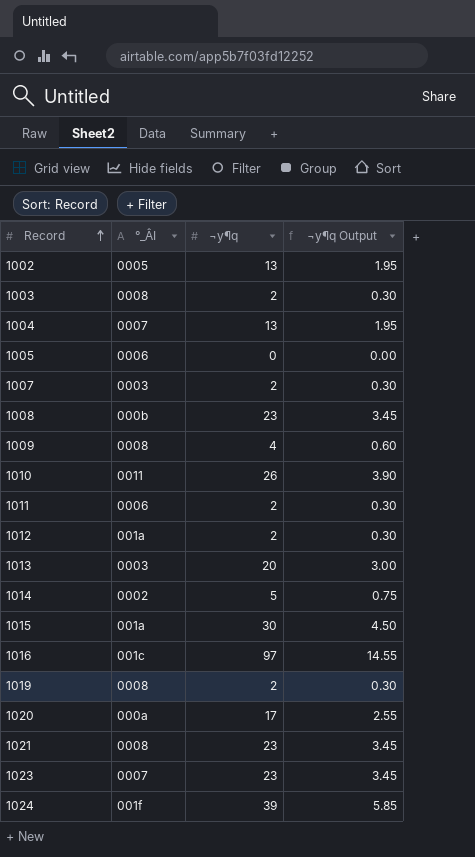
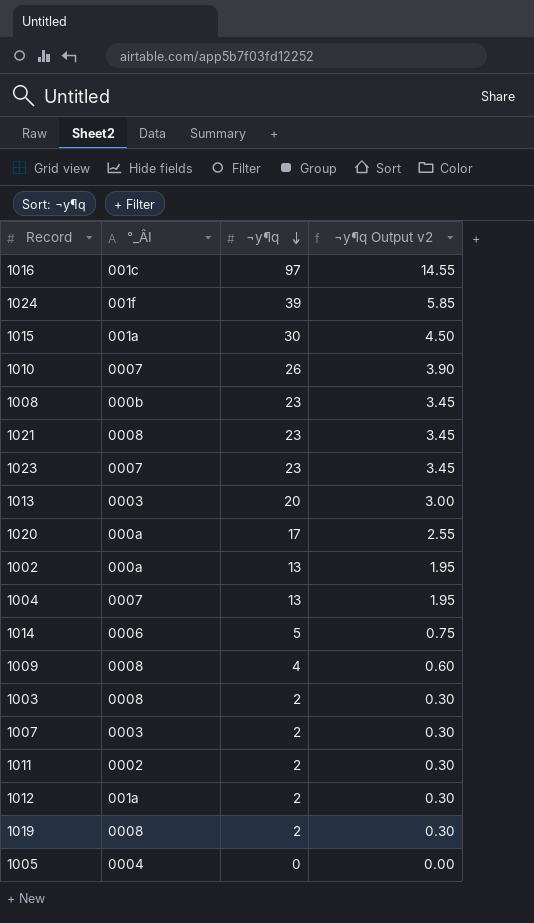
row order: Record ascending -> ¬y¶q descending
column name: ¬y¶q Output -> ¬y¶q Output v2
1010 | °_ÂI: 0011 -> 0007
1002 | °_ÂI: 0005 -> 000a
1014 | °_ÂI: 0002 -> 0006
1011 | °_ÂI: 0006 -> 0002
1005 | °_ÂI: 0006 -> 0004

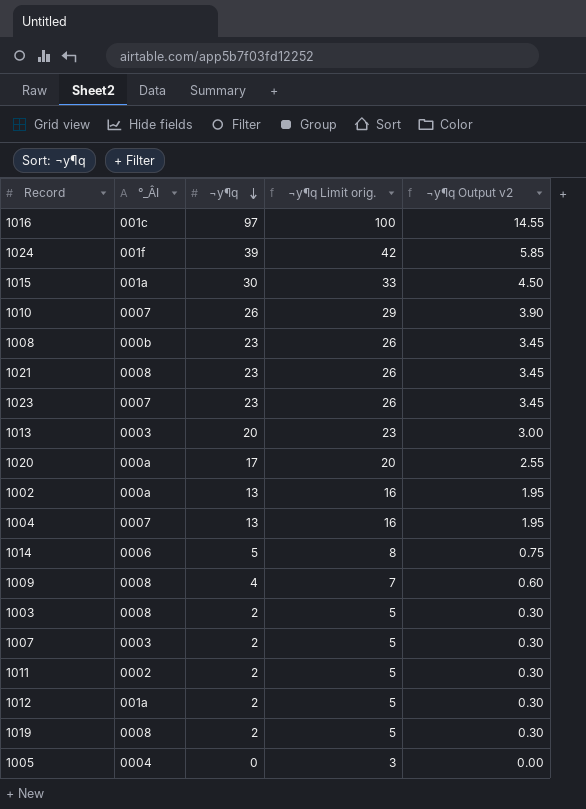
column ¬y¶q Limit orig. | formula: none -> [¬y¶q] + 3

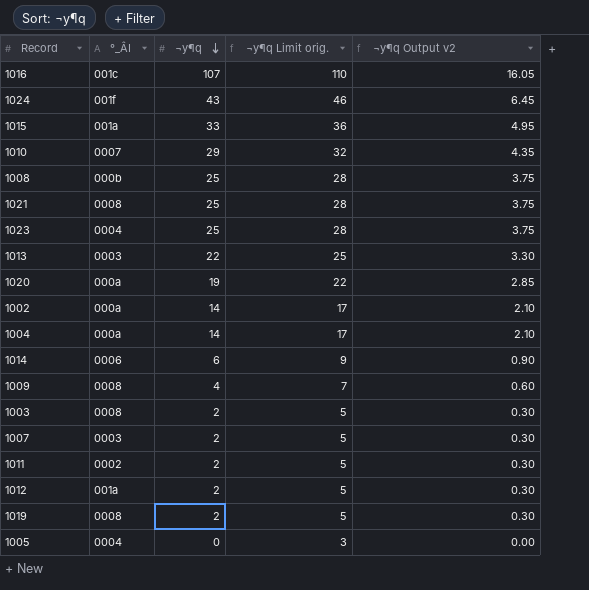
1016 | ¬y¶q: 97 -> 107
1016 | ¬y¶q Limit orig.: 100 -> 110
1016 | ¬y¶q Output v2: 14.55 -> 16.05
1024 | ¬y¶q: 39 -> 43
1024 | ¬y¶q Limit orig.: 42 -> 46
1024 | ¬y¶q Output v2: 5.85 -> 6.45
1015 | ¬y¶q: 30 -> 33
1015 | ¬y¶q Limit orig.: 33 -> 36
1015 | ¬y¶q Output v2: 4.50 -> 4.95
1010 | ¬y¶q: 26 -> 29
1010 | ¬y¶q Limit orig.: 29 -> 32
1010 | ¬y¶q Output v2: 3.90 -> 4.35
1008 | ¬y¶q: 23 -> 25
1008 | ¬y¶q Limit orig.: 26 -> 28
1008 | ¬y¶q Output v2: 3.45 -> 3.75
1021 | ¬y¶q: 23 -> 25
1021 | ¬y¶q Limit orig.: 26 -> 28
1021 | ¬y¶q Output v2: 3.45 -> 3.75
1023 | °_ÂI: 0007 -> 0004
1023 | ¬y¶q: 23 -> 25
1023 | ¬y¶q Limit orig.: 26 -> 28
1023 | ¬y¶q Output v2: 3.45 -> 3.75
1013 | ¬y¶q: 20 -> 22
1013 | ¬y¶q Limit orig.: 23 -> 25
1013 | ¬y¶q Output v2: 3.00 -> 3.30
1020 | ¬y¶q: 17 -> 19
1020 | ¬y¶q Limit orig.: 20 -> 22
1020 | ¬y¶q Output v2: 2.55 -> 2.85
1002 | ¬y¶q: 13 -> 14
1002 | ¬y¶q Limit orig.: 16 -> 17
1002 | ¬y¶q Output v2: 1.95 -> 2.10
1004 | °_ÂI: 0007 -> 000a
1004 | ¬y¶q: 13 -> 14
1004 | ¬y¶q Limit orig.: 16 -> 17
1004 | ¬y¶q Output v2: 1.95 -> 2.10
1014 | ¬y¶q: 5 -> 6
1014 | ¬y¶q Limit orig.: 8 -> 9
1014 | ¬y¶q Output v2: 0.75 -> 0.90

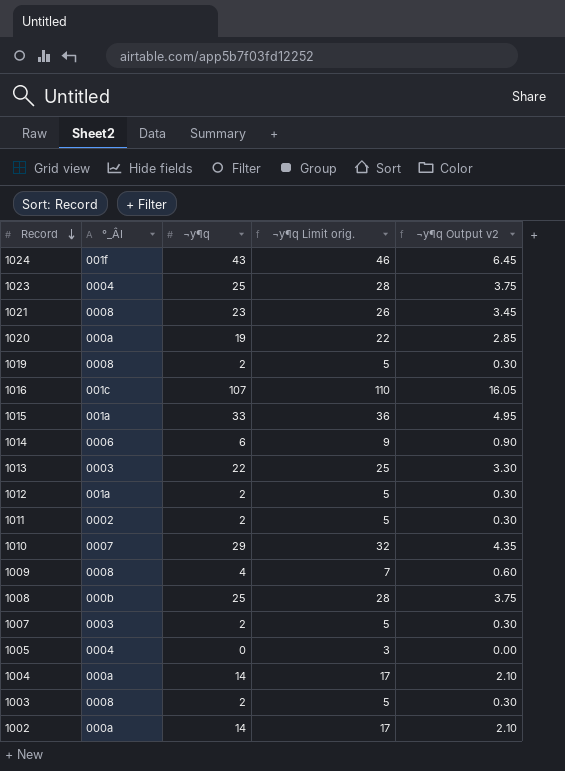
row order: ¬y¶q descending -> Record descending
1021 | ¬y¶q: 25 -> 23
1021 | ¬y¶q Limit orig.: 28 -> 26
1021 | ¬y¶q Output v2: 3.75 -> 3.45

